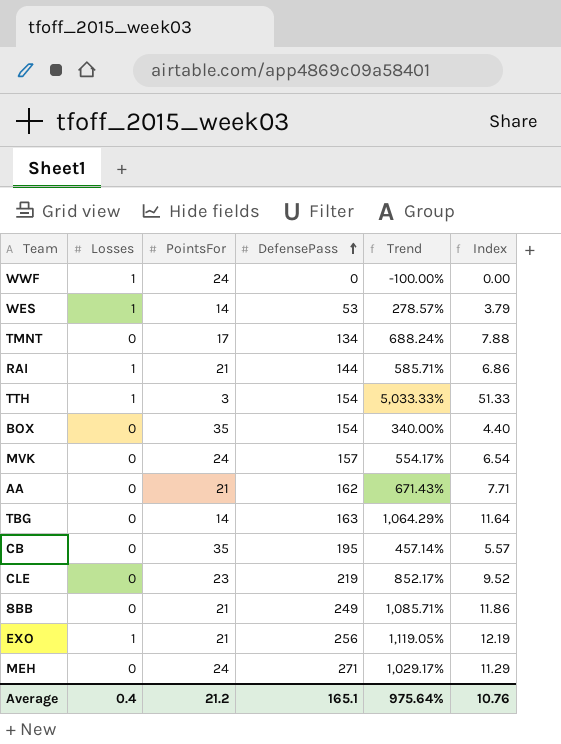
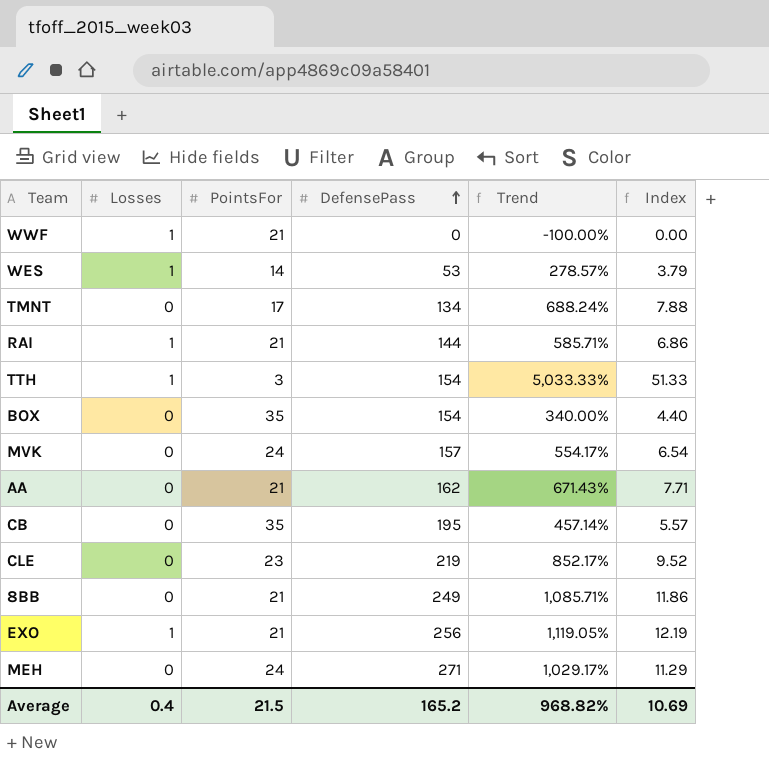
row TBG: 0 | 14 | 163 | 1,064.29% | 11.64 -> none
WWF | PointsFor: 24 -> 21
Average | PointsFor: 21.2 -> 21.5
Average | DefensePass: 165.1 -> 165.2
Average | Trend: 975.64% -> 968.82%
Average | Index: 10.76 -> 10.69

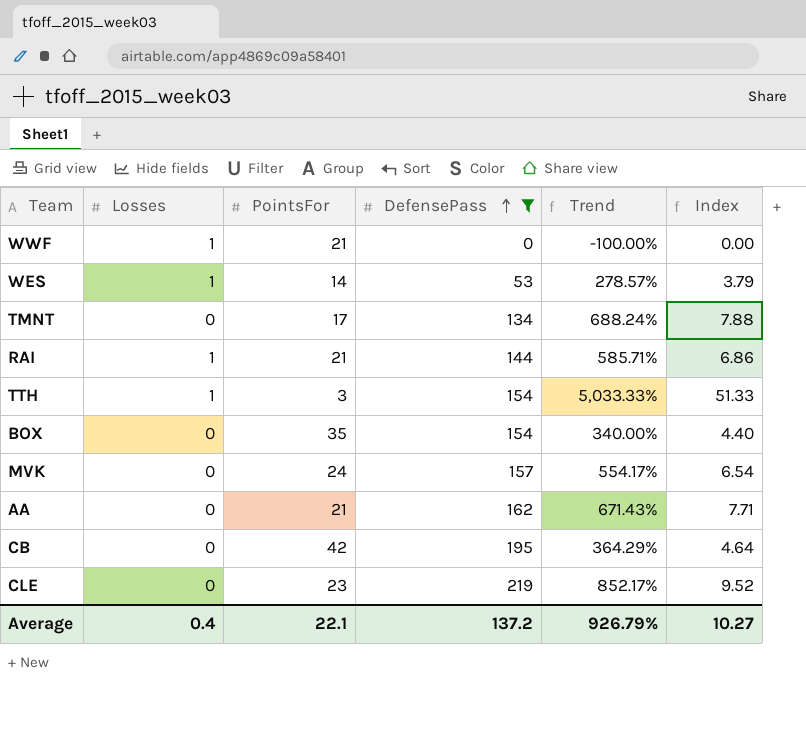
filter: none -> DefensePass <= 219
CB | PointsFor: 35 -> 42
CB | Trend: 457.14% -> 364.29%
CB | Index: 5.57 -> 4.64
Average | PointsFor: 21.5 -> 22.1
Average | DefensePass: 165.2 -> 137.2
Average | Trend: 968.82% -> 926.79%
Average | Index: 10.69 -> 10.27

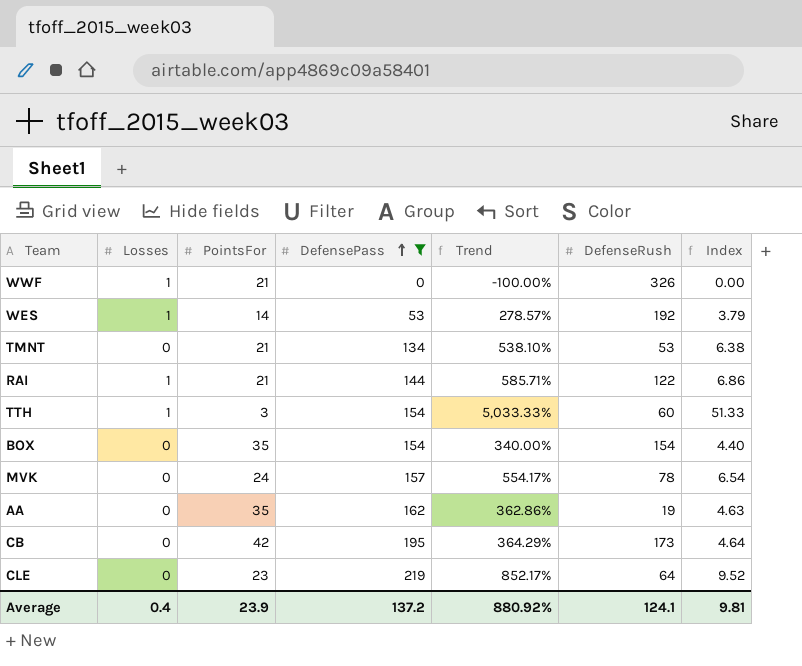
column DefenseRush | position: none -> 6
TMNT | PointsFor: 17 -> 21
TMNT | Trend: 688.24% -> 538.10%
TMNT | Index: 7.88 -> 6.38
AA | PointsFor: 21 -> 35
AA | Trend: 671.43% -> 362.86%
AA | Index: 7.71 -> 4.63
Average | PointsFor: 22.1 -> 23.9
Average | Trend: 926.79% -> 880.92%
Average | Index: 10.27 -> 9.81

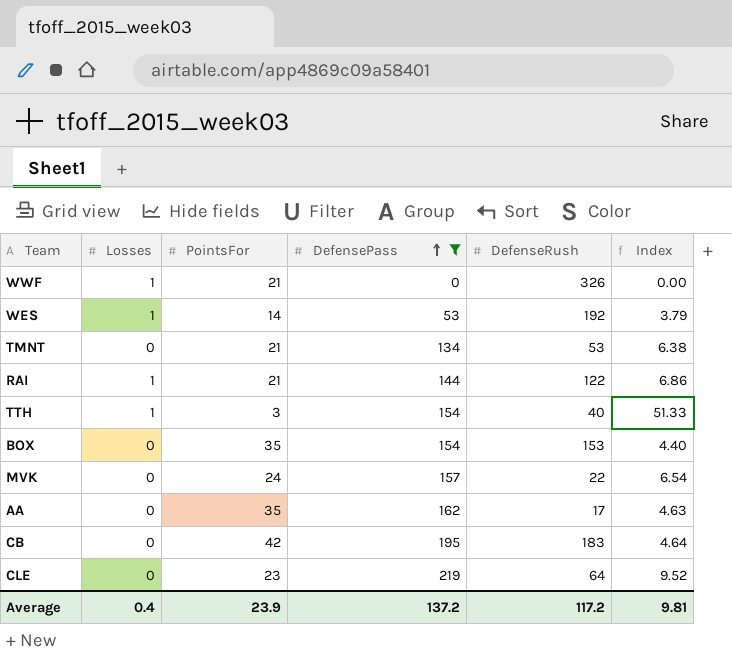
column Trend | formula: ([DefensePass] - [PointsFor]) / [PointsFor] -> none
TTH | DefenseRush: 60 -> 40
BOX | DefenseRush: 154 -> 153
MVK | DefenseRush: 78 -> 22
AA | DefenseRush: 19 -> 17
CB | DefenseRush: 173 -> 183
Average | DefenseRush: 124.1 -> 117.2

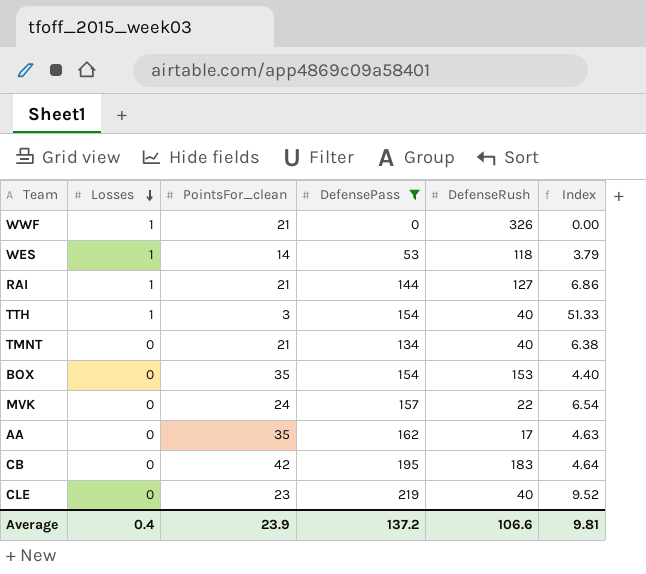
row order: DefensePass ascending -> Losses descending
column name: PointsFor -> PointsFor_clean
WES | DefenseRush: 192 -> 118
RAI | DefenseRush: 122 -> 127
TMNT | DefenseRush: 53 -> 40
CLE | DefenseRush: 64 -> 40
Average | DefenseRush: 117.2 -> 106.6

